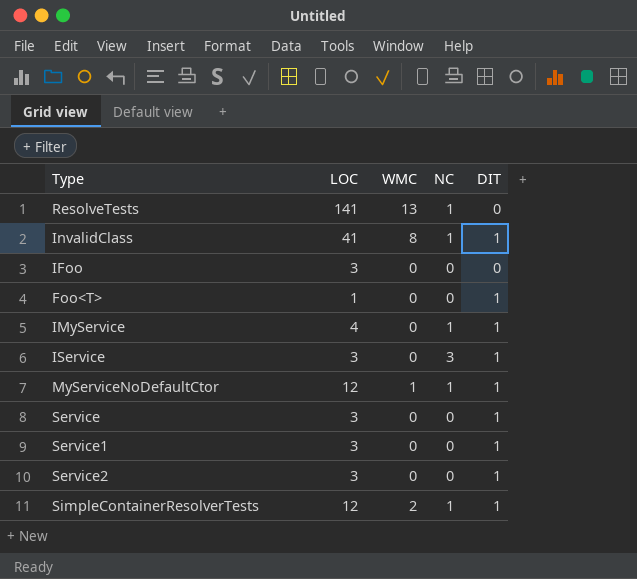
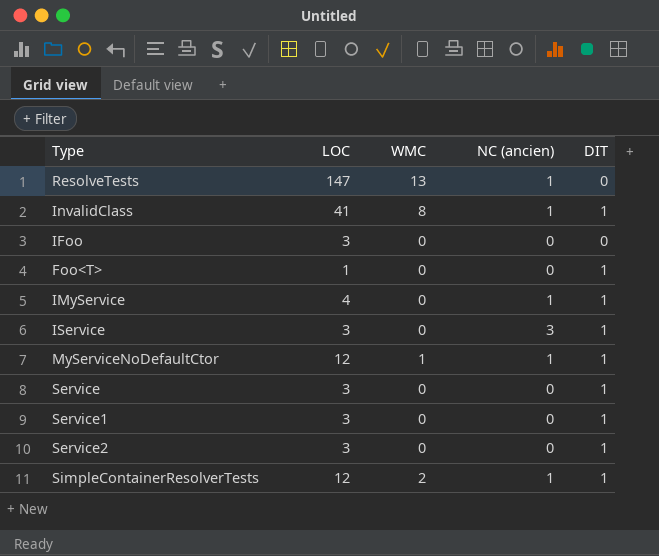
column name: NC -> NC (ancien)
ResolveTests | LOC: 141 -> 147

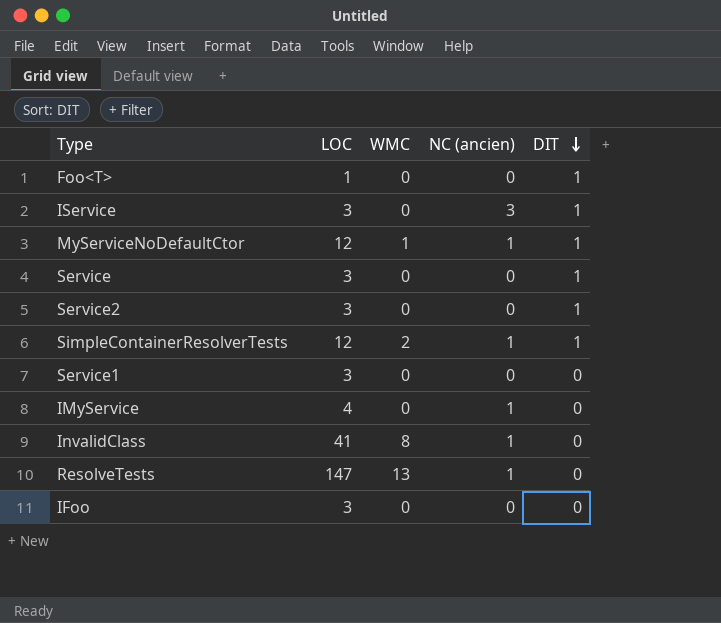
row order: none -> DIT descending
Service1 | DIT: 1 -> 0
IMyService | DIT: 1 -> 0
InvalidClass | DIT: 1 -> 0

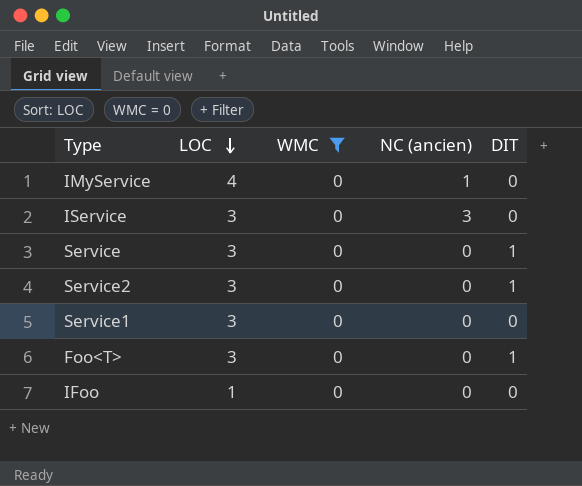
filter: none -> WMC = 0
row order: DIT descending -> LOC descending
IService | DIT: 1 -> 0
Foo<T> | LOC: 1 -> 3
IFoo | LOC: 3 -> 1

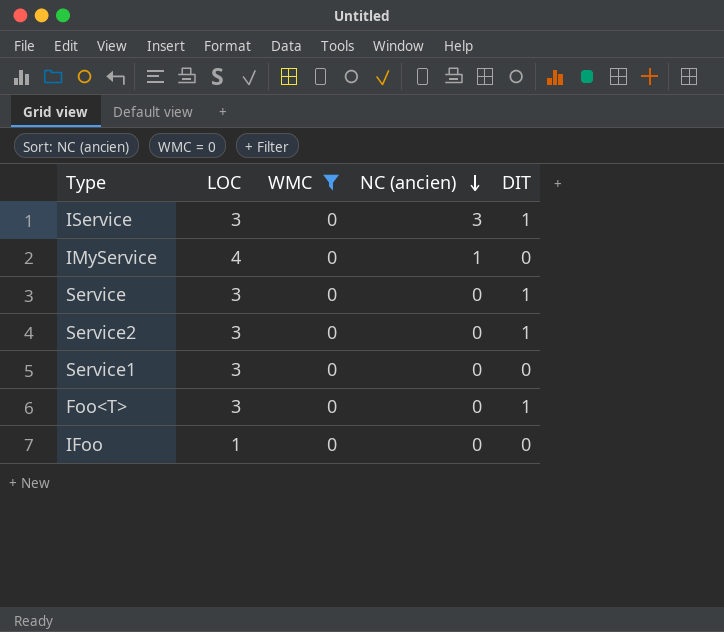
row order: LOC descending -> NC (ancien) descending
IService | DIT: 0 -> 1

